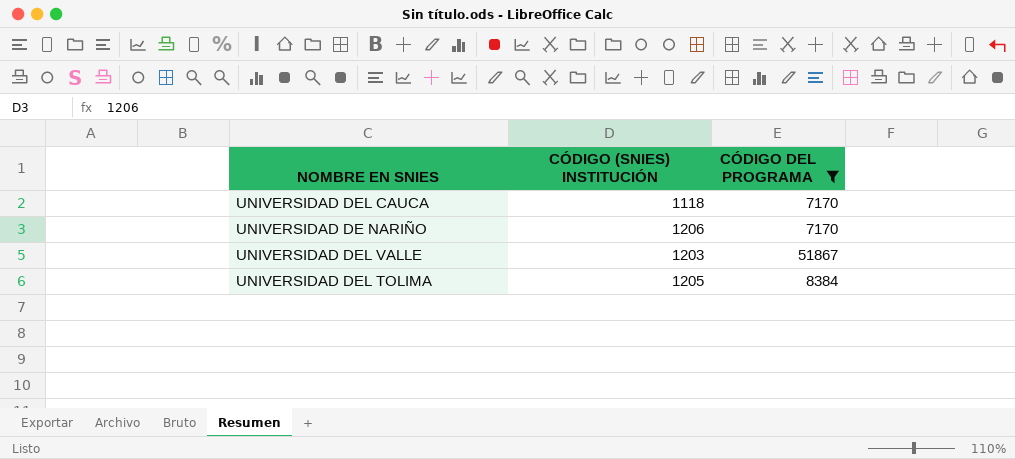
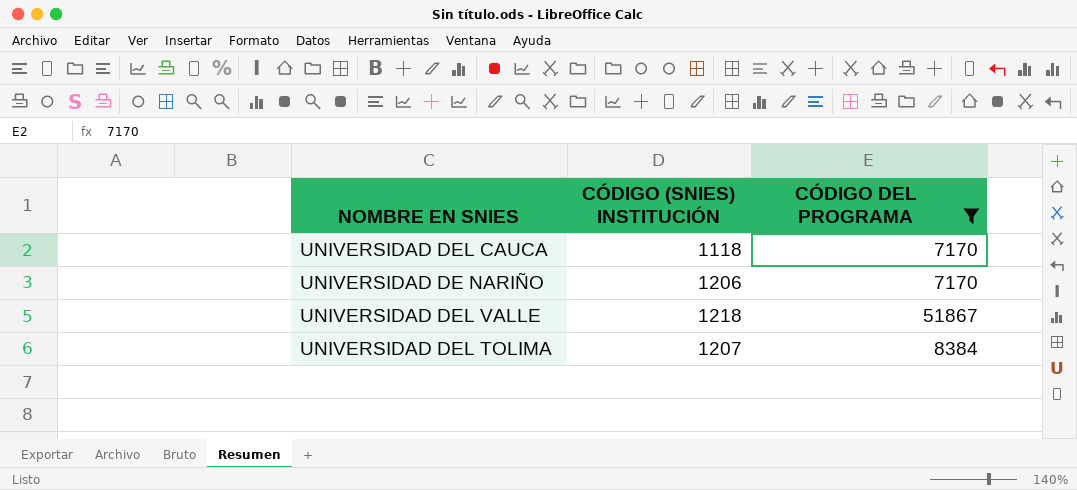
UNIVERSIDAD DEL VALLE | CÓDIGO (SNIES) INSTITUCIÓN: 1203 -> 1218
UNIVERSIDAD DEL TOLIMA | CÓDIGO (SNIES) INSTITUCIÓN: 1205 -> 1207

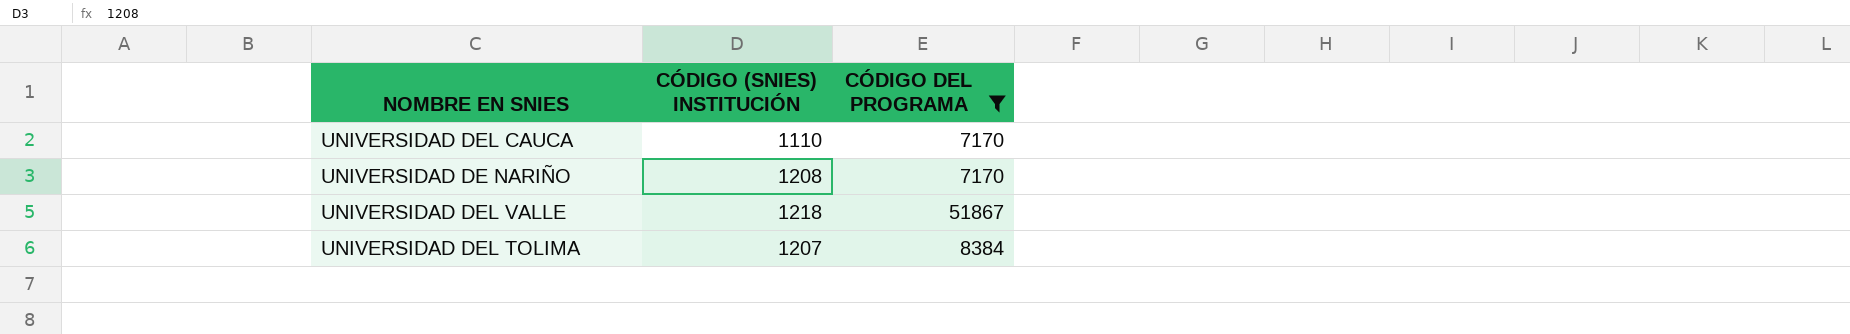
UNIVERSIDAD DEL CAUCA | CÓDIGO (SNIES) INSTITUCIÓN: 1118 -> 1110
UNIVERSIDAD DE NARIÑO | CÓDIGO (SNIES) INSTITUCIÓN: 1206 -> 1208

